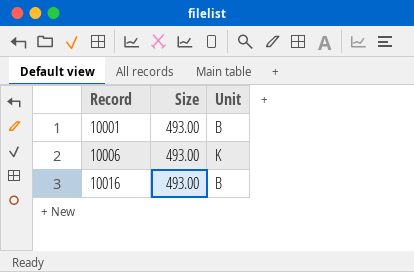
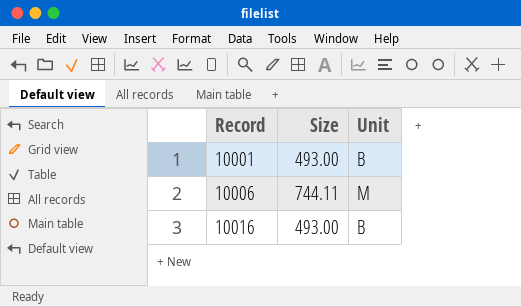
10006 | Size: 493.00 -> 744.11
10006 | Unit: K -> M

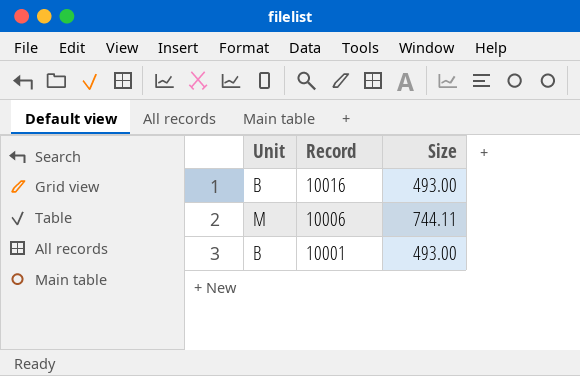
row order: Record ascending -> Record descending
column Unit | position: 3 -> 1

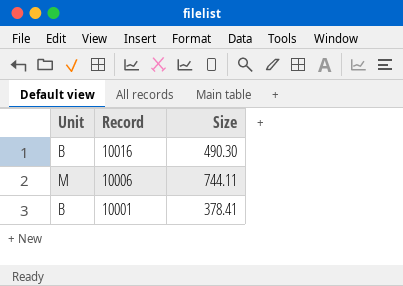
10016 | Size: 493.00 -> 490.30
10001 | Size: 493.00 -> 378.41

